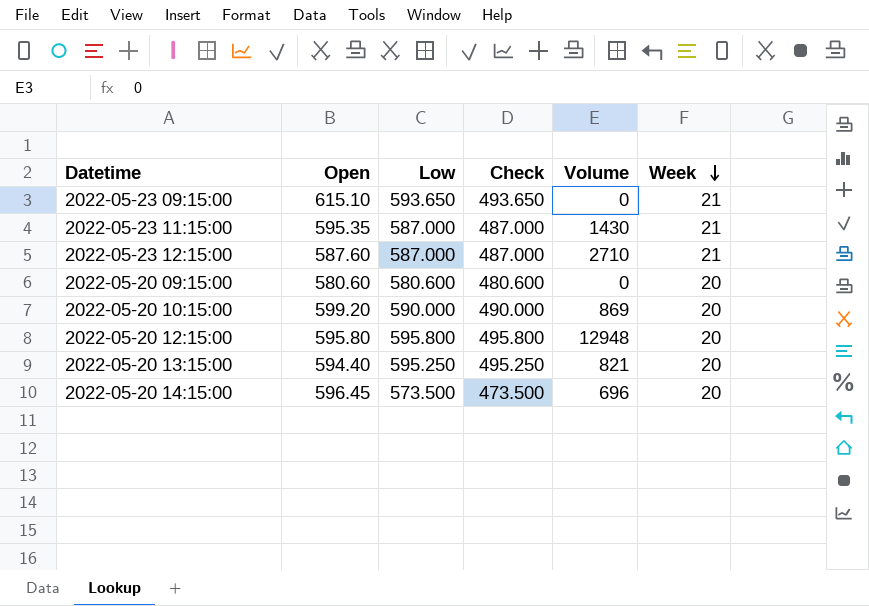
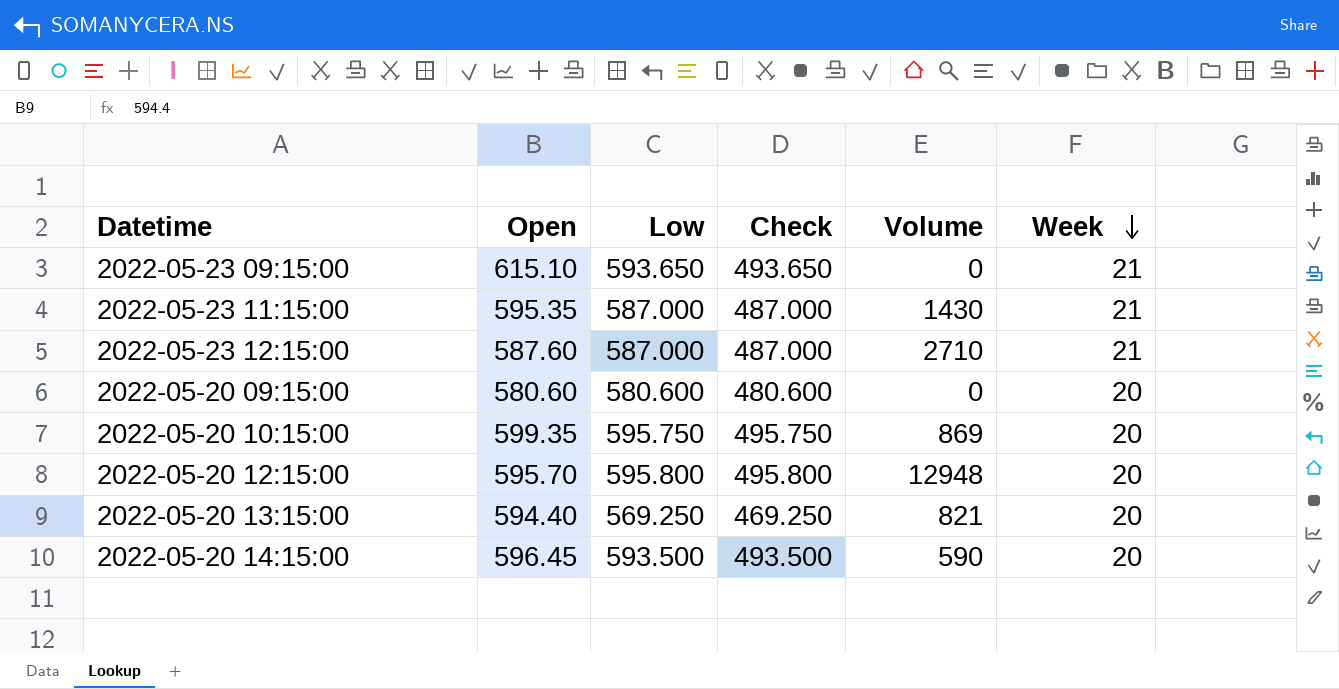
2022-05-20 10:15:00 | Open: 599.20 -> 599.35
2022-05-20 10:15:00 | Low: 590.000 -> 595.750
2022-05-20 10:15:00 | Check: 490.000 -> 495.750
2022-05-20 12:15:00 | Open: 595.80 -> 595.70
2022-05-20 13:15:00 | Low: 595.250 -> 569.250
2022-05-20 13:15:00 | Check: 495.250 -> 469.250
2022-05-20 14:15:00 | Low: 573.500 -> 593.500
2022-05-20 14:15:00 | Check: 473.500 -> 493.500
2022-05-20 14:15:00 | Volume: 696 -> 590

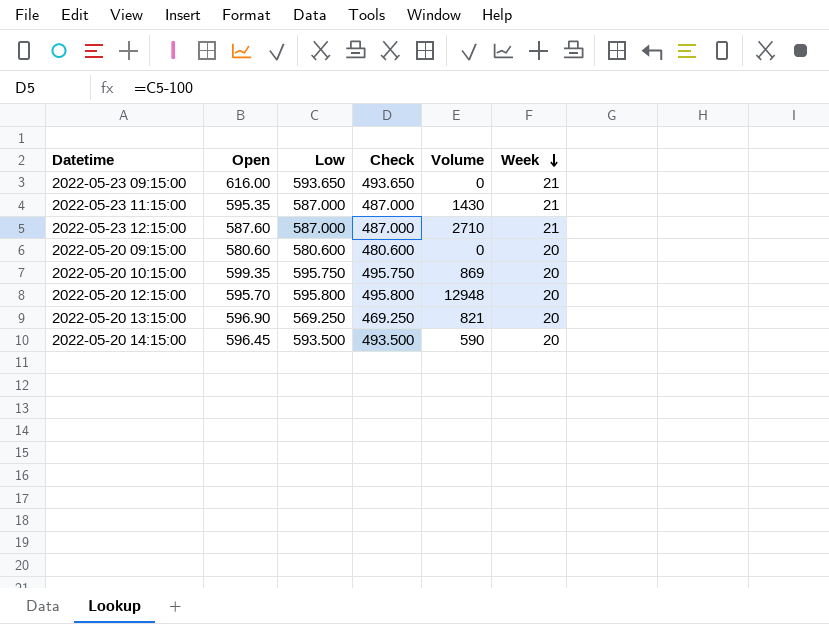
2022-05-23 09:15:00 | Open: 615.10 -> 616.00
2022-05-20 13:15:00 | Open: 594.40 -> 596.90

